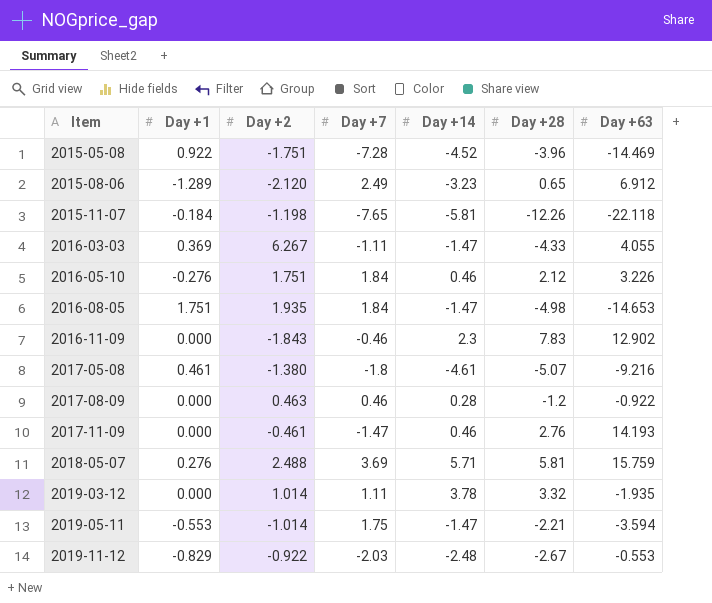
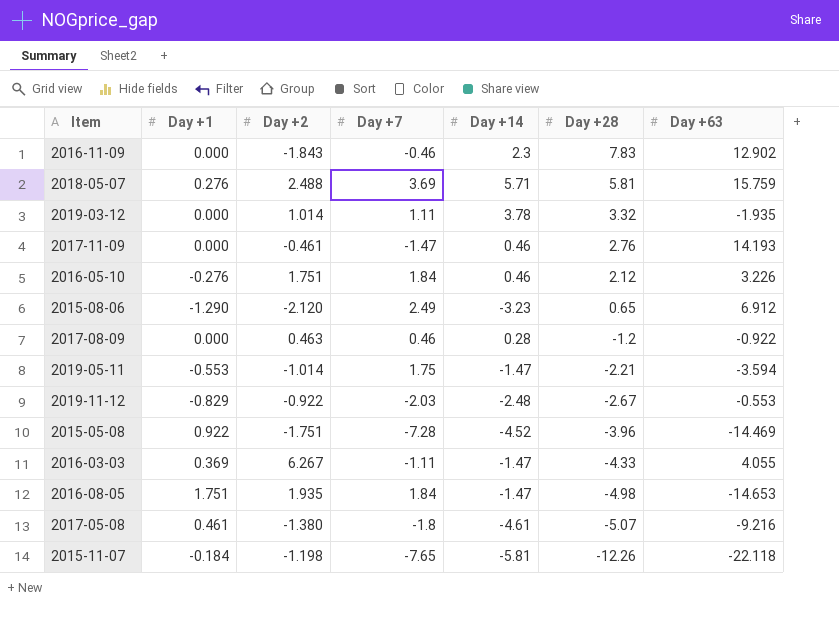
row order: Item ascending -> Day +28 descending
2015-08-06 | Day +1: -1.289 -> -1.290

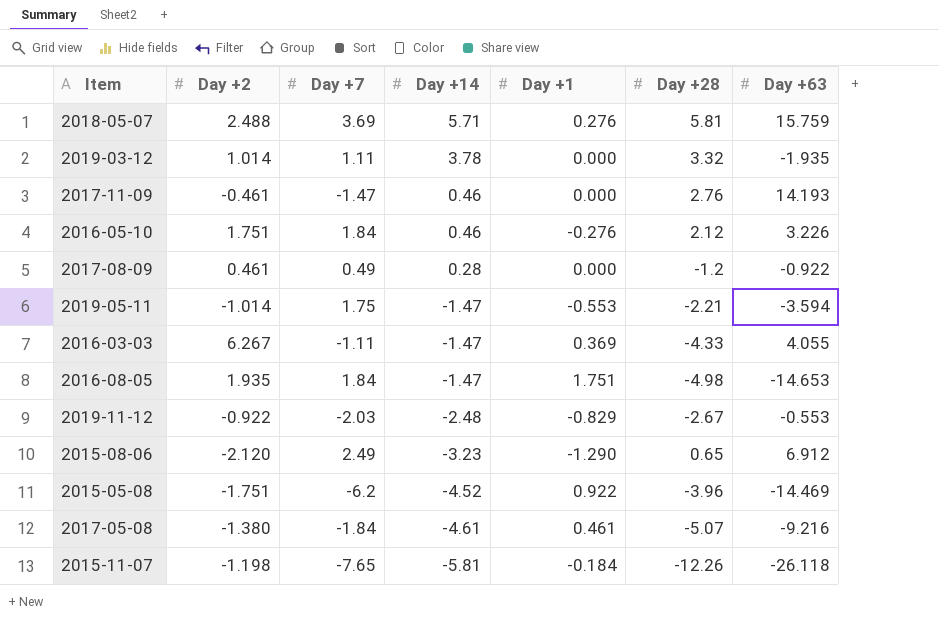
row order: Day +28 descending -> Day +14 descending
column Day +1 | position: 2 -> 5
row 2016-11-09: 0.000 | -1.843 | -0.46 | 2.3 | 7.83 | 12.902 -> none
2017-08-09 | Day +2: 0.463 -> 0.461
2017-08-09 | Day +7: 0.46 -> 0.49
2015-05-08 | Day +7: -7.28 -> -6.2
2017-05-08 | Day +7: -1.8 -> -1.84
2015-11-07 | Day +63: -22.118 -> -26.118

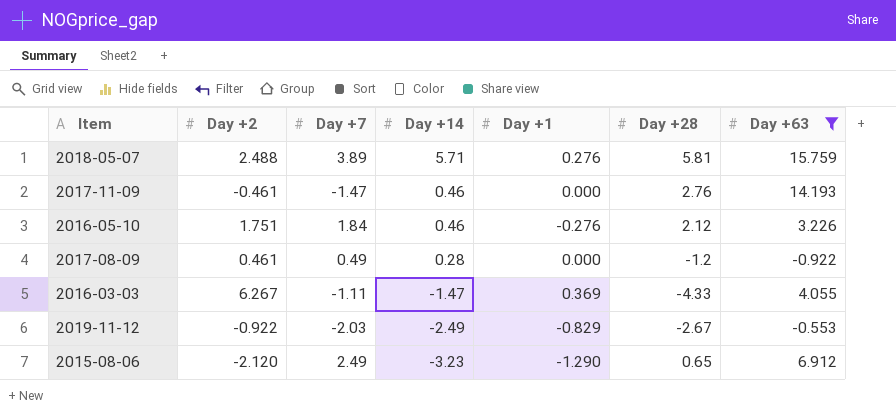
filter: none -> Day +63 >= -0.922
2018-05-07 | Day +7: 3.69 -> 3.89
2019-11-12 | Day +14: -2.48 -> -2.49

